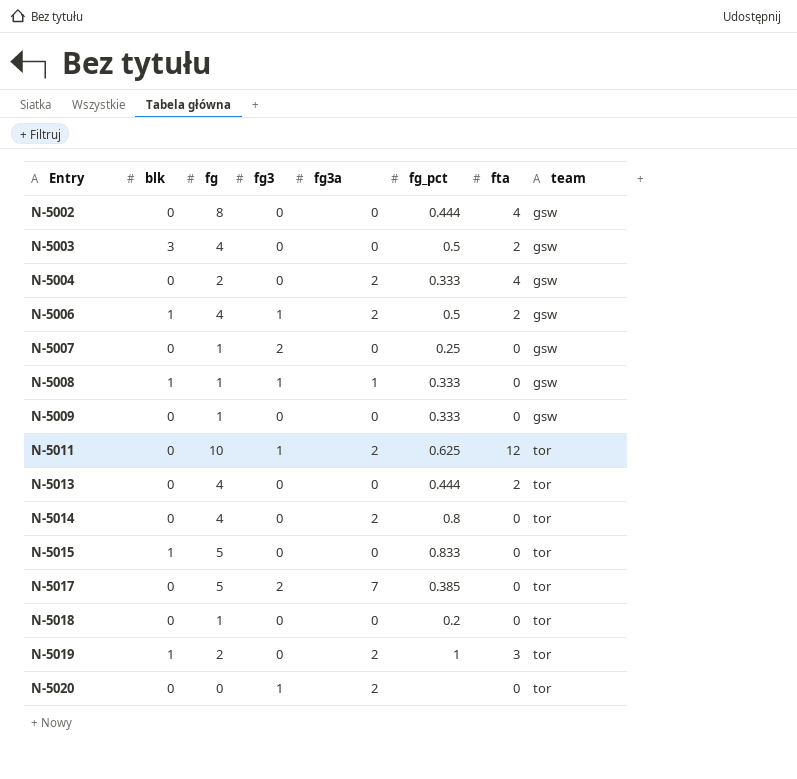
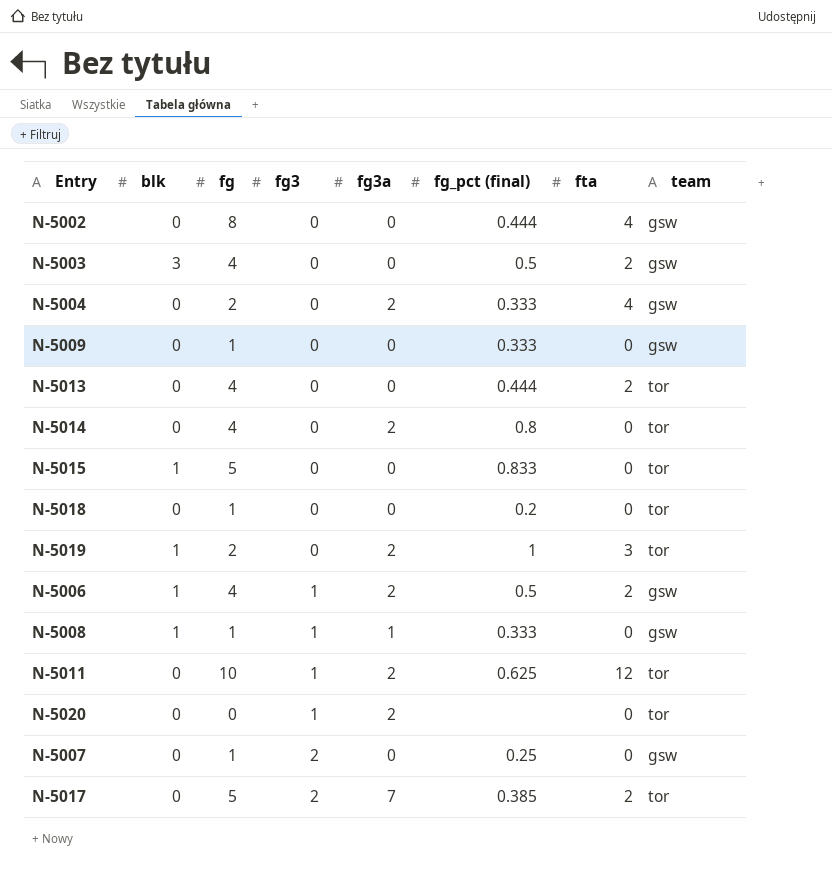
row order: Entry ascending -> fg3 ascending
column name: fg_pct -> fg_pct (final)
N-5017 | fta: 0 -> 2

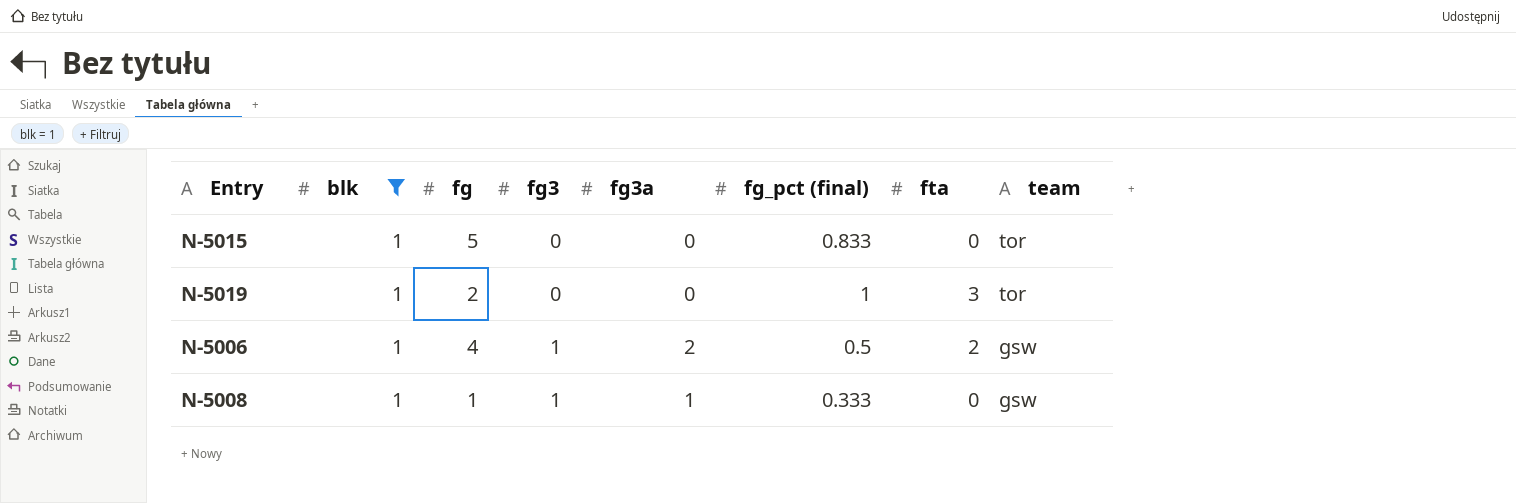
filter: none -> blk = 1
N-5019 | fg3a: 2 -> 0

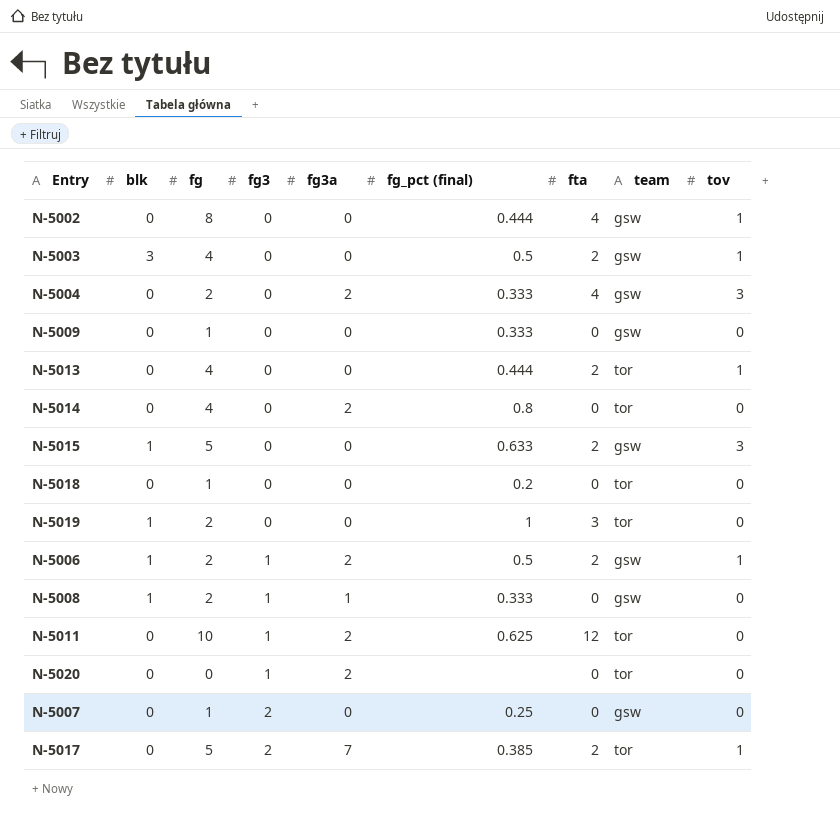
filter: blk = 1 -> none
column tov | position: none -> 9
N-5015 | fg_pct (final): 0.833 -> 0.633
N-5015 | fta: 0 -> 2
N-5015 | team: tor -> gsw
N-5006 | fg: 4 -> 2
N-5008 | fg: 1 -> 2

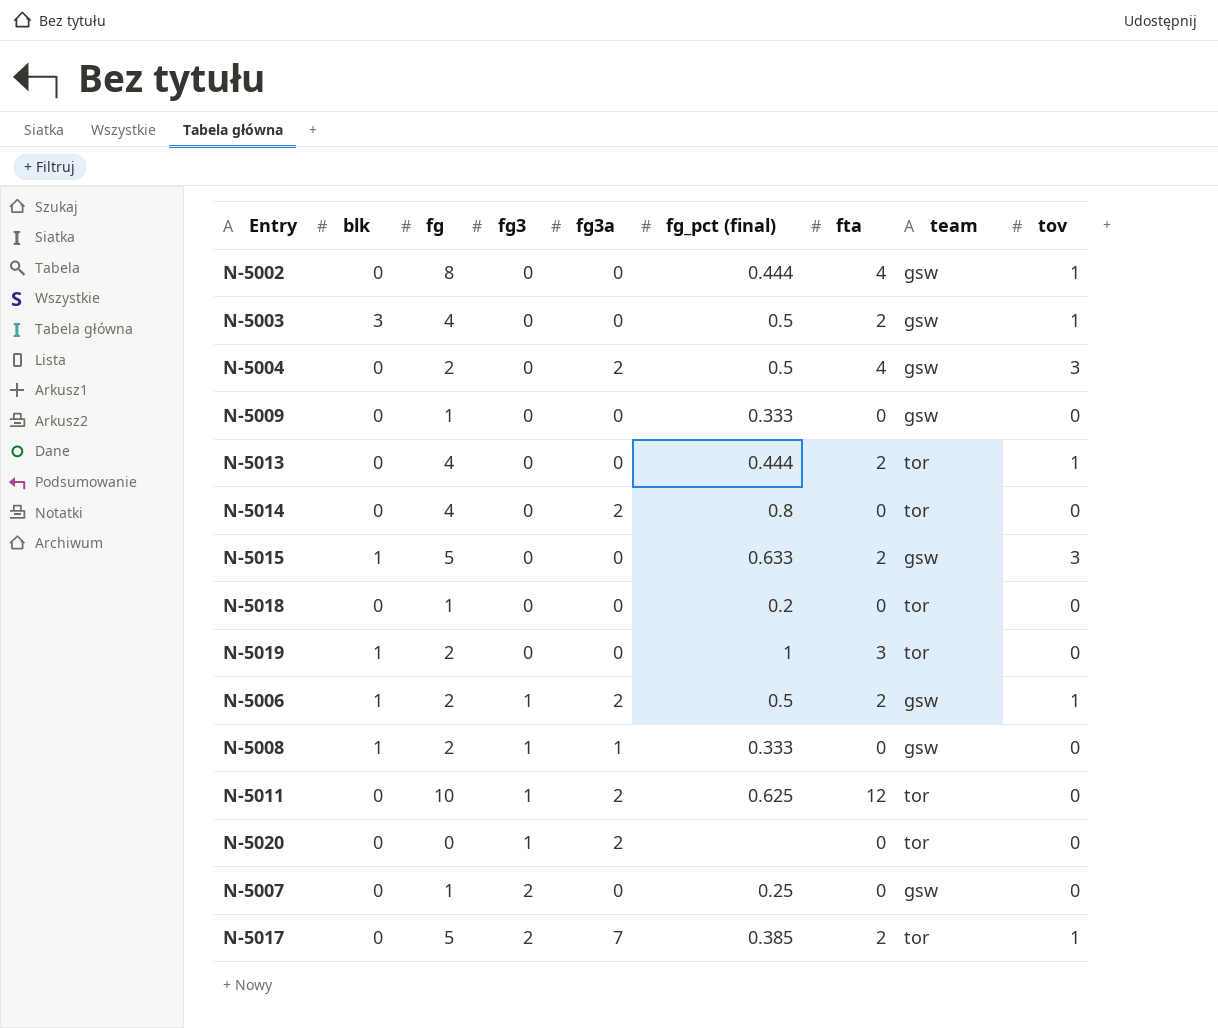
N-5004 | fg_pct (final): 0.333 -> 0.5

